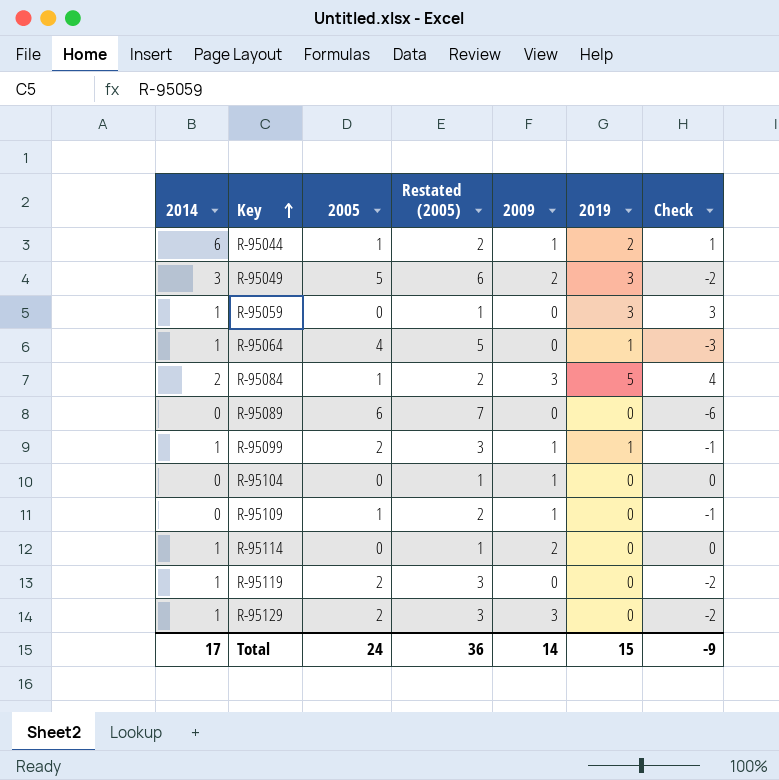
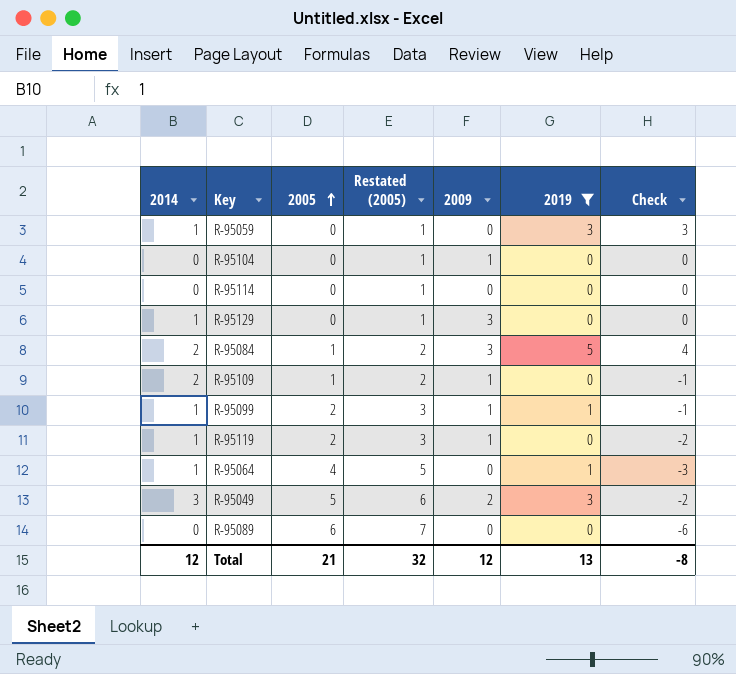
filter: none -> 2019 != 2
row order: Key ascending -> 2005 ascending
R-95114 | 2014: 1 -> 0
R-95114 | 2009: 2 -> 0
R-95129 | 2005: 2 -> 0
R-95129 | Restated (2005): 3 -> 1
R-95129 | Check: -2 -> 0
R-95109 | 2014: 0 -> 2
R-95119 | 2009: 0 -> 1
Total | 2014: 17 -> 12
Total | 2005: 24 -> 21
Total | Restated (2005): 36 -> 32
Total | 2009: 14 -> 12
Total | 2019: 15 -> 13
Total | Check: -9 -> -8

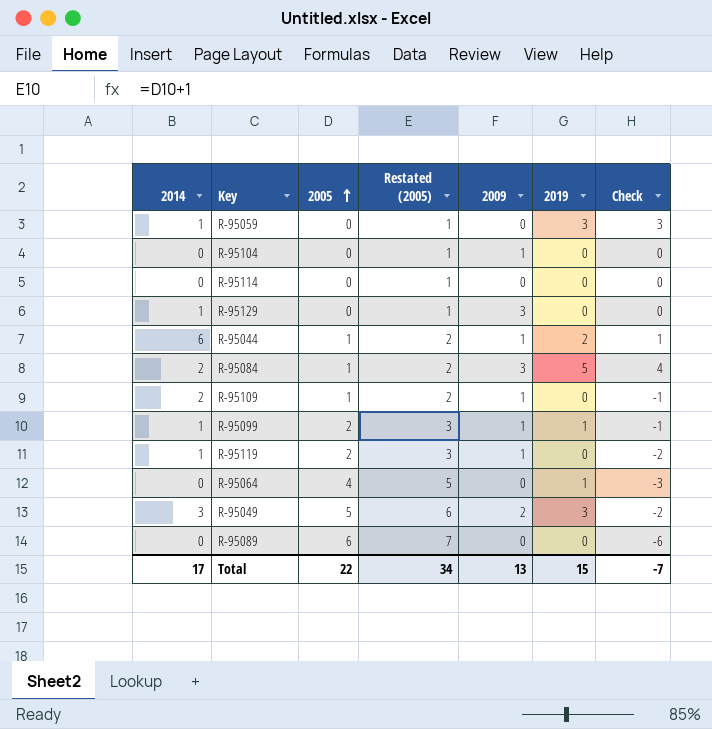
filter: 2019 != 2 -> none
R-95064 | 2014: 1 -> 0
Total | 2014: 12 -> 17
Total | 2005: 21 -> 22
Total | Restated (2005): 32 -> 34
Total | 2009: 12 -> 13
Total | 2019: 13 -> 15
Total | Check: -8 -> -7

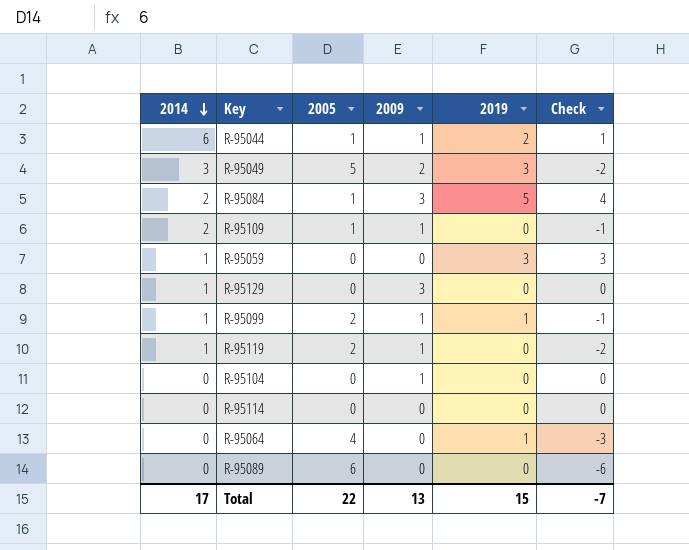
row order: 2005 ascending -> 2014 descending
column Restated (2005) | formula: [2005] + 1 -> none

